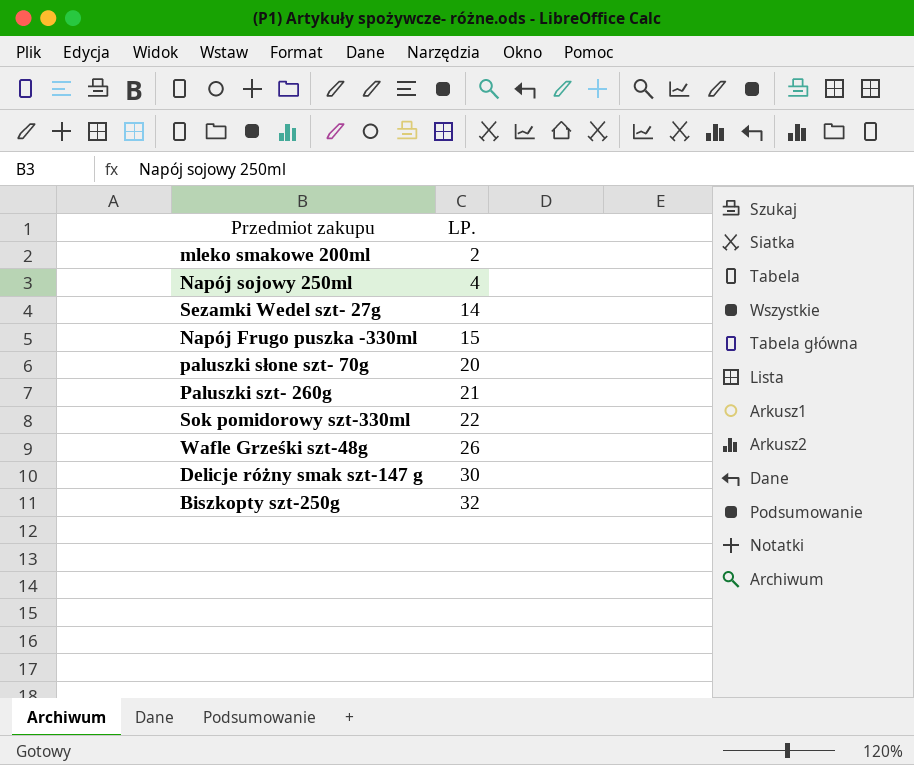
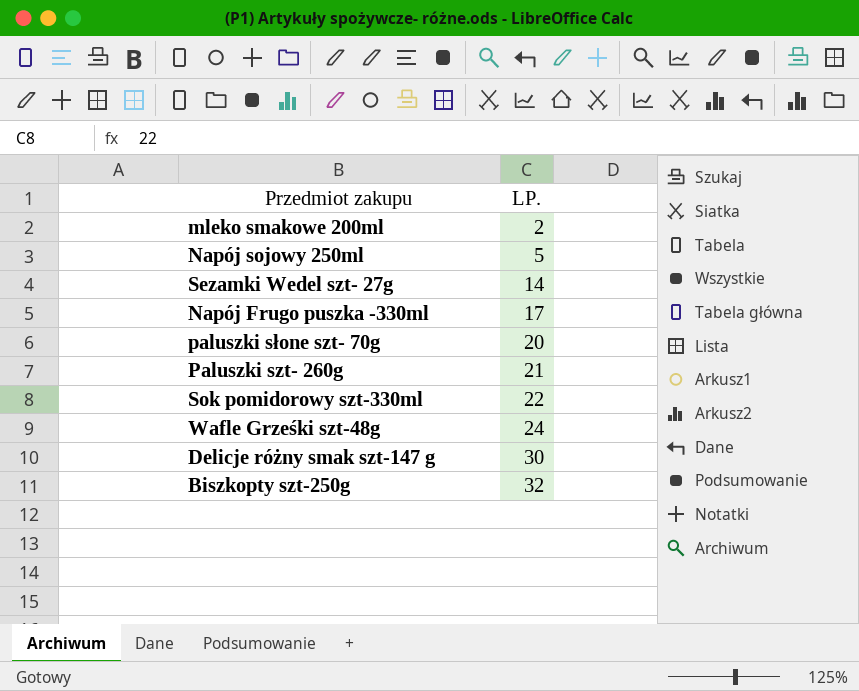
Napój sojowy 250ml | LP.: 4 -> 5
Napój Frugo puszka -330ml | LP.: 15 -> 17
Wafle Grześki szt-48g | LP.: 26 -> 24

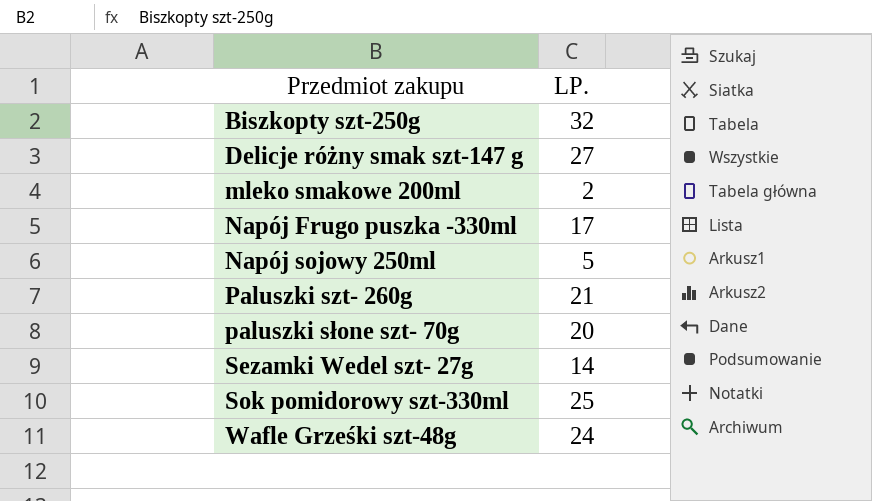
row order: LP. ascending -> Przedmiot zakupu ascending
Delicje różny smak szt-147 g | LP.: 30 -> 27
Sok pomidorowy szt-330ml | LP.: 22 -> 25

